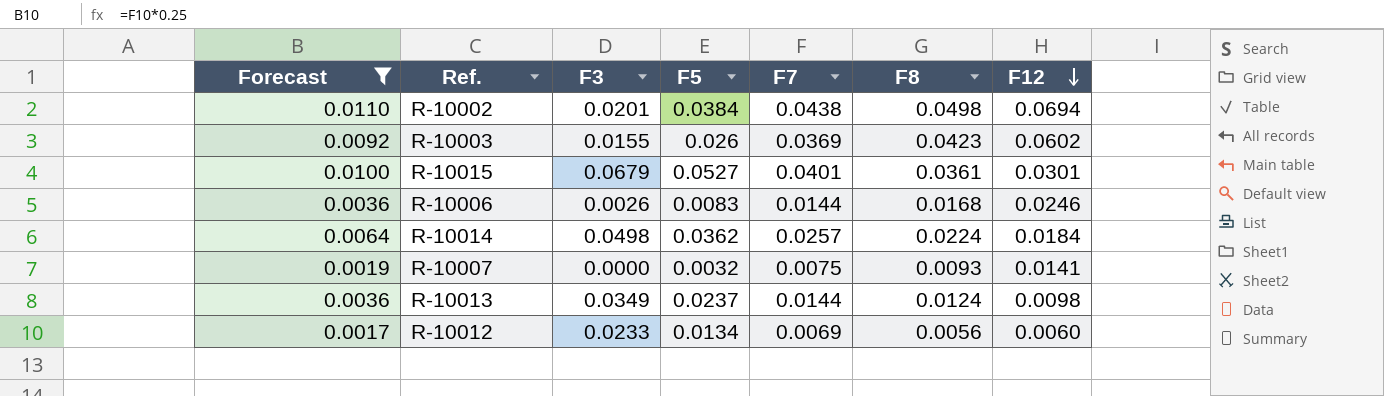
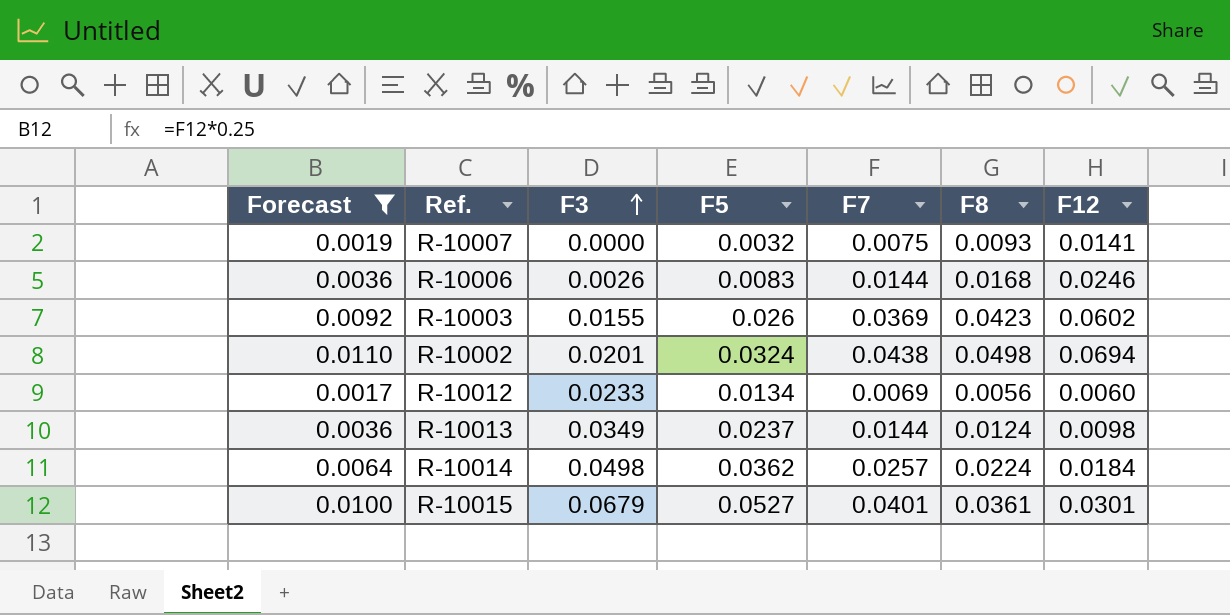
row order: F12 descending -> F3 ascending
R-10002 | F5: 0.0384 -> 0.0324

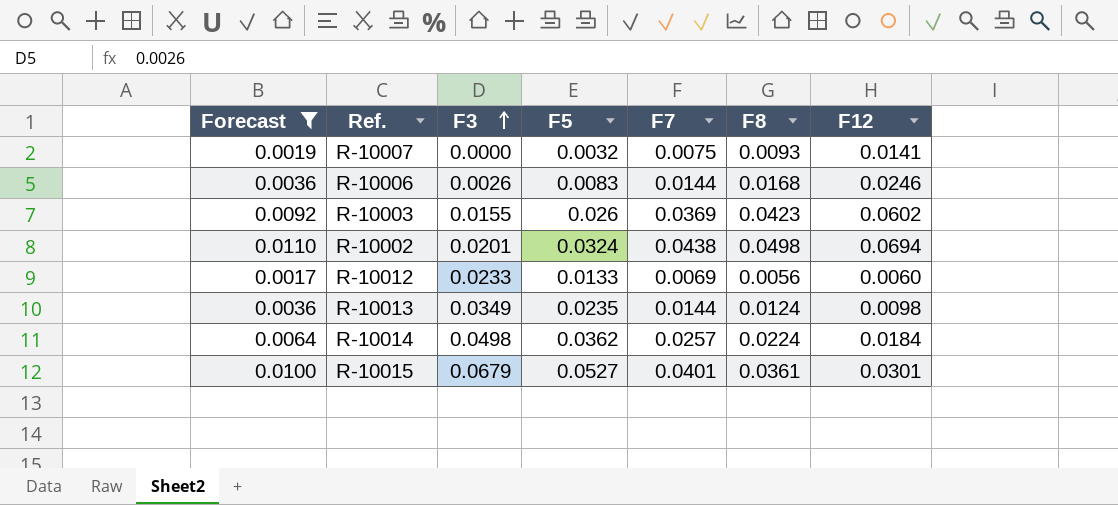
R-10012 | F5: 0.0134 -> 0.0133
R-10013 | F5: 0.0237 -> 0.0235

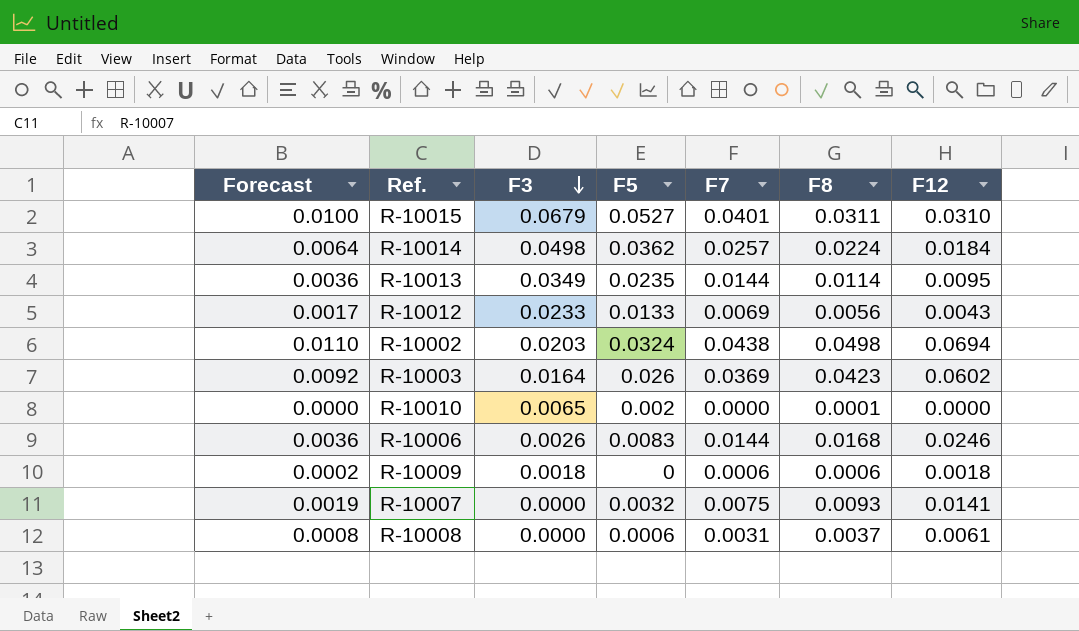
filter: Forecast >= 0.0017 -> none
row order: F3 ascending -> F3 descending
R-10015 | F8: 0.0361 -> 0.0311
R-10015 | F12: 0.0301 -> 0.0310
R-10013 | F8: 0.0124 -> 0.0114
R-10013 | F12: 0.0098 -> 0.0095
R-10012 | F12: 0.0060 -> 0.0043
R-10002 | F3: 0.0201 -> 0.0203
R-10003 | F3: 0.0155 -> 0.0164

